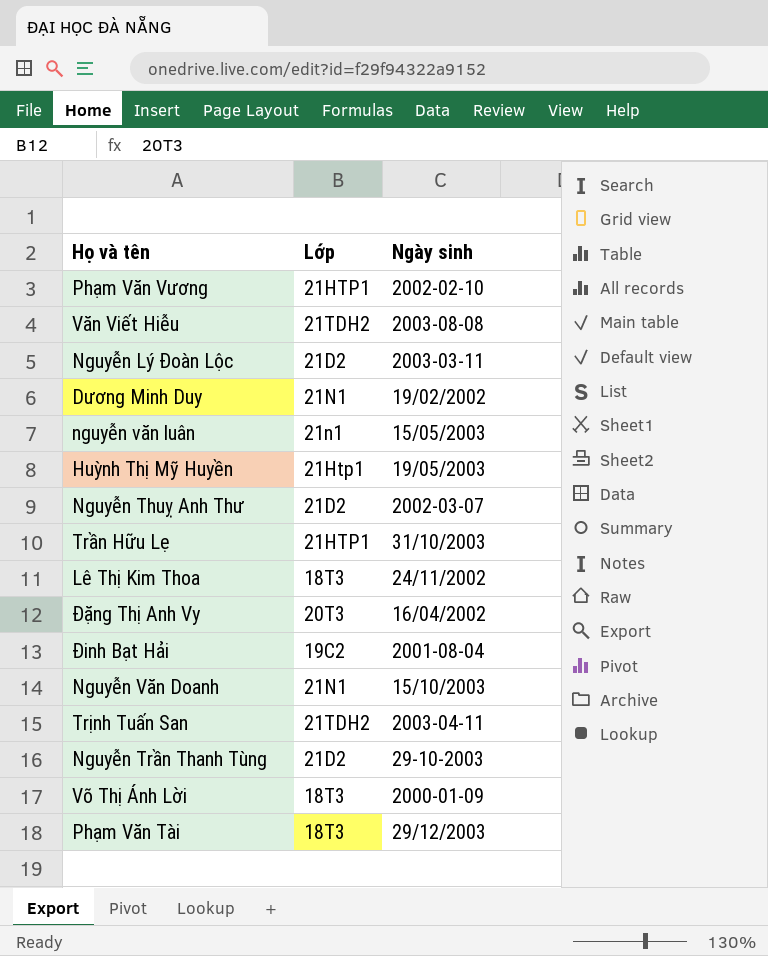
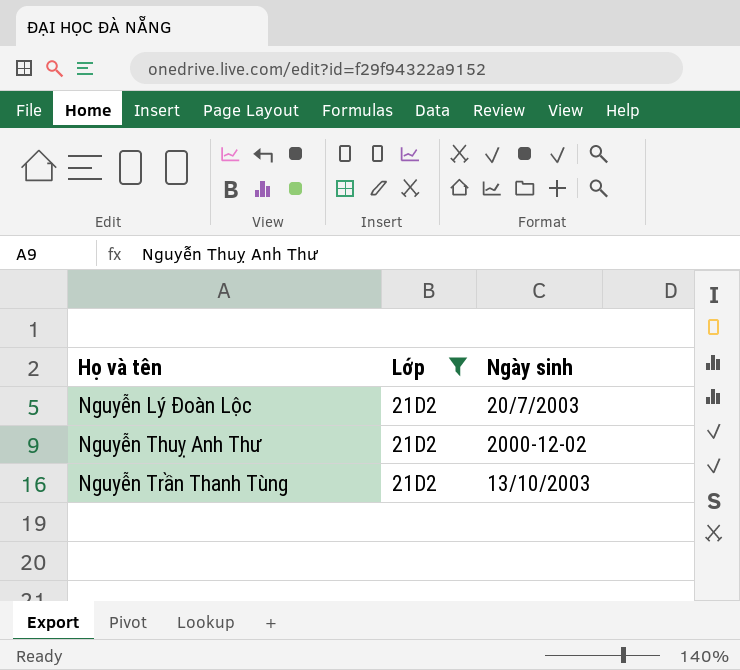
filter: none -> Lớp = 21D2
Nguyễn Lý Đoàn Lộc | Ngày sinh: 2003-03-11 -> 20/7/2003
Nguyễn Thuỵ Anh Thư | Ngày sinh: 2002-03-07 -> 2000-12-02
Nguyễn Trần Thanh Tùng | Ngày sinh: 29-10-2003 -> 13/10/2003

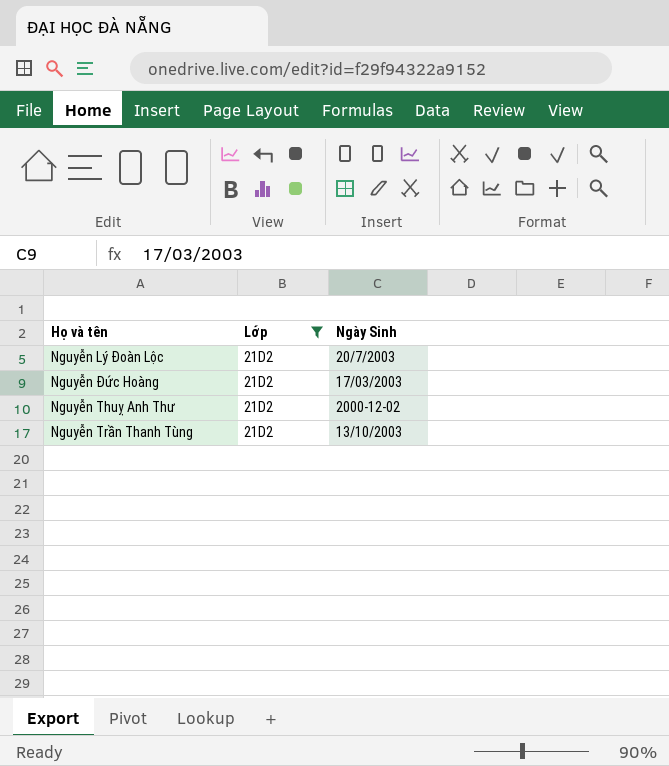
column name: Ngày sinh -> Ngày Sinh
row Nguyễn Đức Hoàng: none -> 21D2 | 17/03/2003

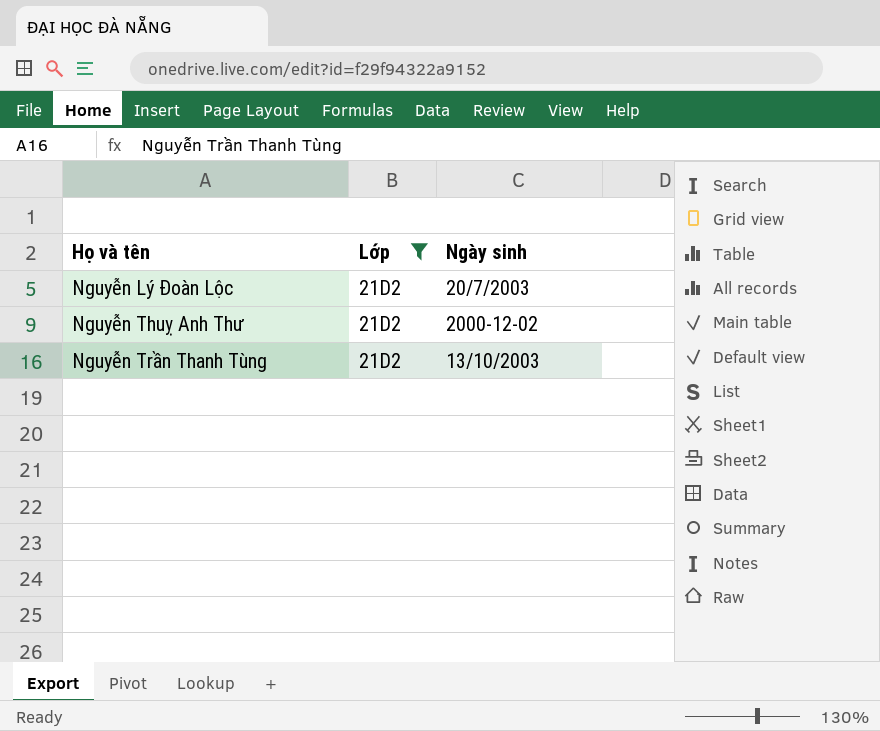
column name: Ngày Sinh -> Ngày sinh
row Nguyễn Đức Hoàng: 21D2 | 17/03/2003 -> none

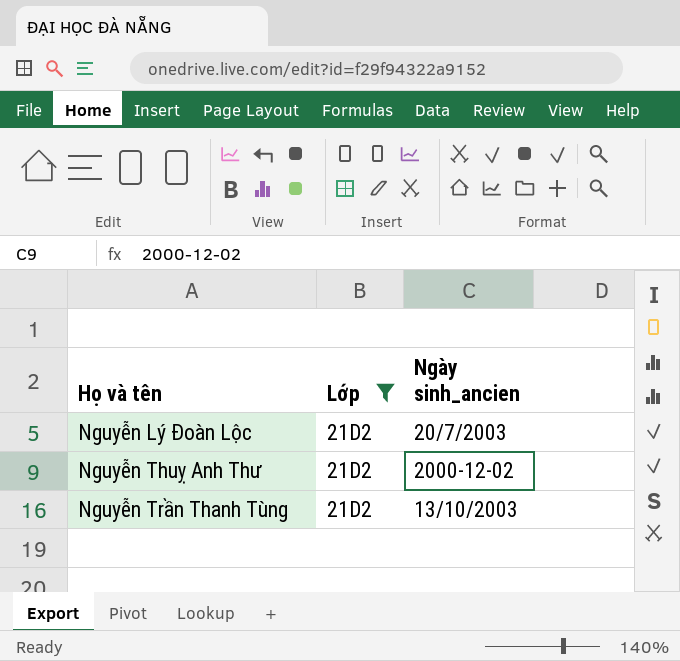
column name: Ngày sinh -> Ngày sinh_ancien

